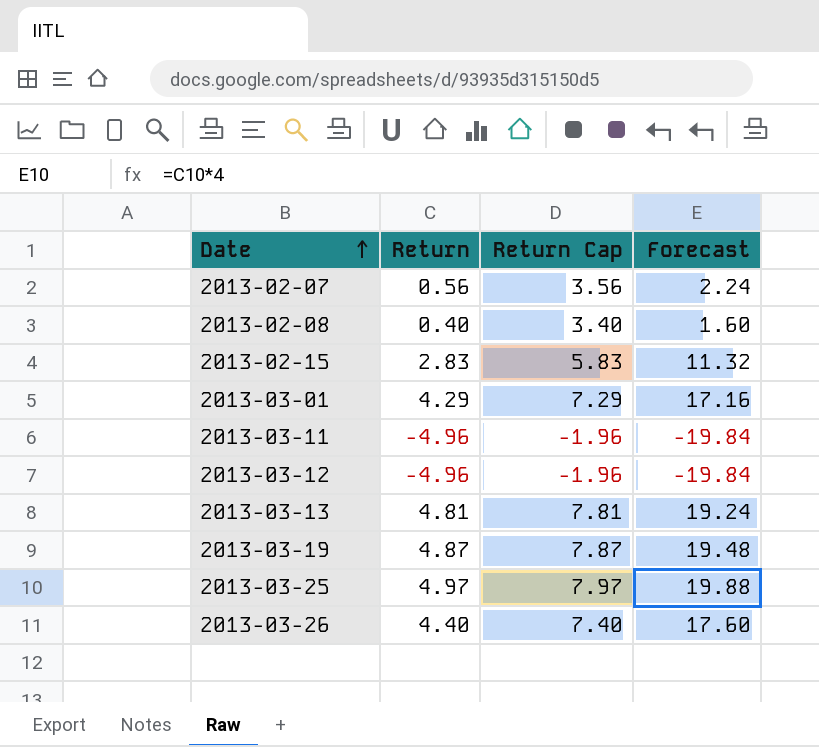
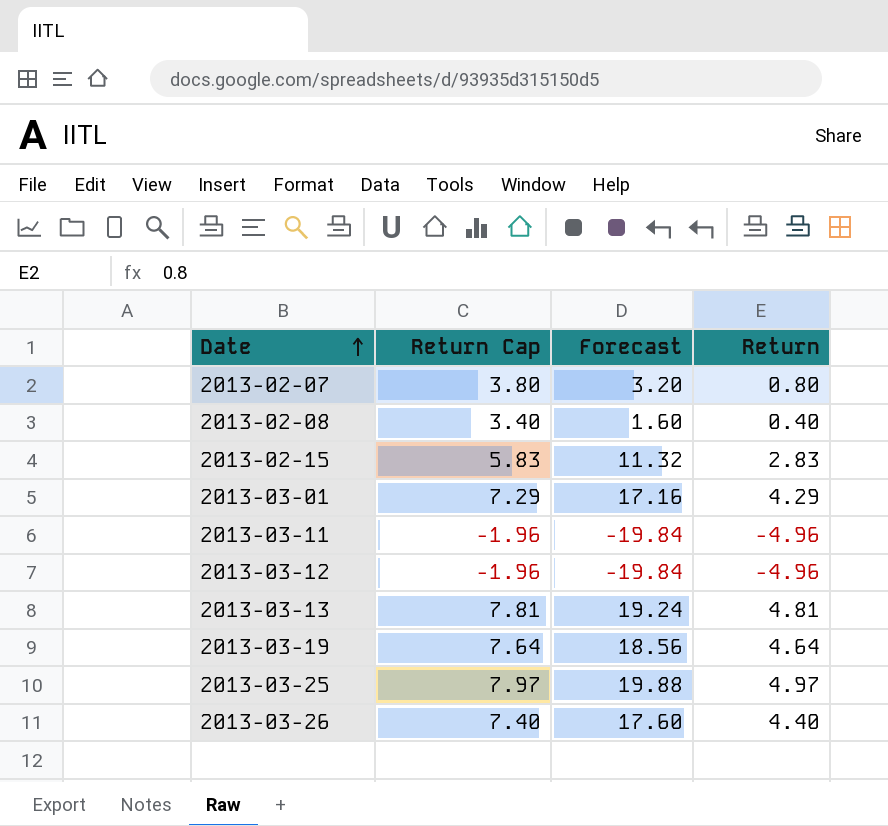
column Return | position: 2 -> 4
2013-02-07 | Return Cap: 3.56 -> 3.80
2013-02-07 | Forecast: 2.24 -> 3.20
2013-02-07 | Return: 0.56 -> 0.80
2013-03-19 | Return Cap: 7.87 -> 7.64
2013-03-19 | Forecast: 19.48 -> 18.56
2013-03-19 | Return: 4.87 -> 4.64

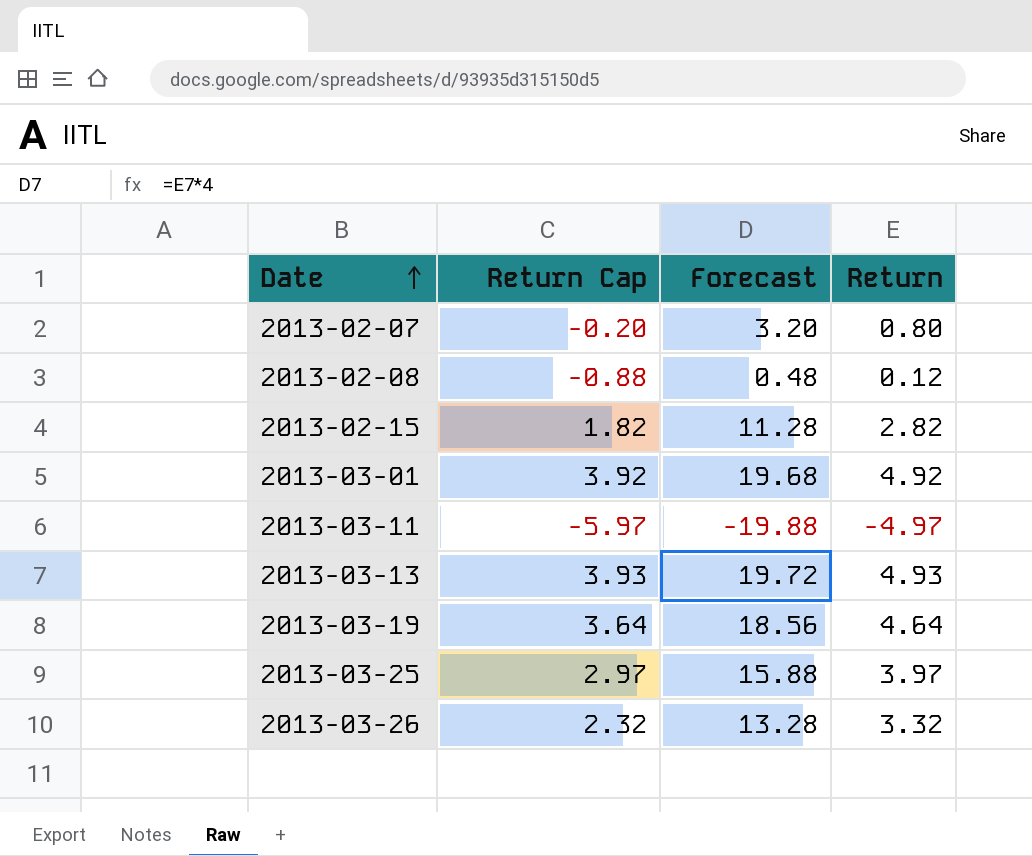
column Return Cap | formula: [Return] + 3 -> [Return] - 1
row 2013-03-12: -1.96 | -19.84 | -4.96 -> none
2013-02-08 | Forecast: 1.60 -> 0.48
2013-02-08 | Return: 0.40 -> 0.12
2013-02-15 | Forecast: 11.32 -> 11.28
2013-02-15 | Return: 2.83 -> 2.82
2013-03-01 | Forecast: 17.16 -> 19.68
2013-03-01 | Return: 4.29 -> 4.92
2013-03-11 | Forecast: -19.84 -> -19.88
2013-03-11 | Return: -4.96 -> -4.97
2013-03-13 | Forecast: 19.24 -> 19.72
2013-03-13 | Return: 4.81 -> 4.93
2013-03-25 | Forecast: 19.88 -> 15.88
2013-03-25 | Return: 4.97 -> 3.97
2013-03-26 | Forecast: 17.60 -> 13.28
2013-03-26 | Return: 4.40 -> 3.32

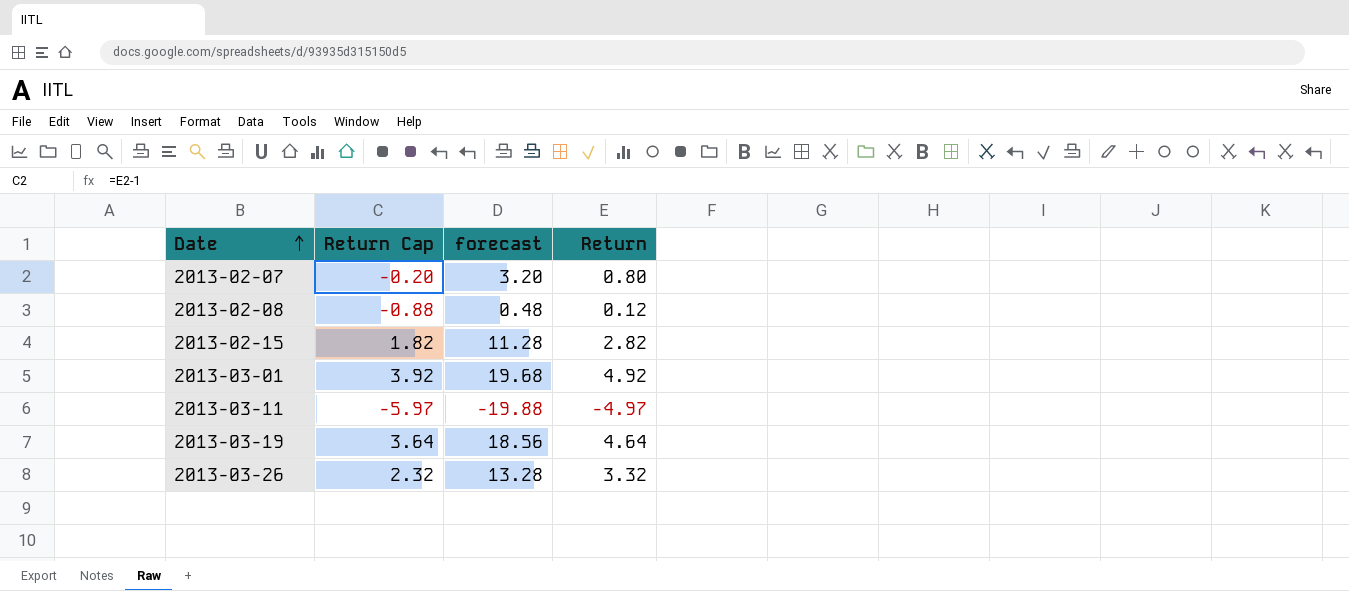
column name: Forecast -> forecast
row 2013-03-13: 3.93 | 19.72 | 4.93 -> none
row 2013-03-25: 2.97 | 15.88 | 3.97 -> none

